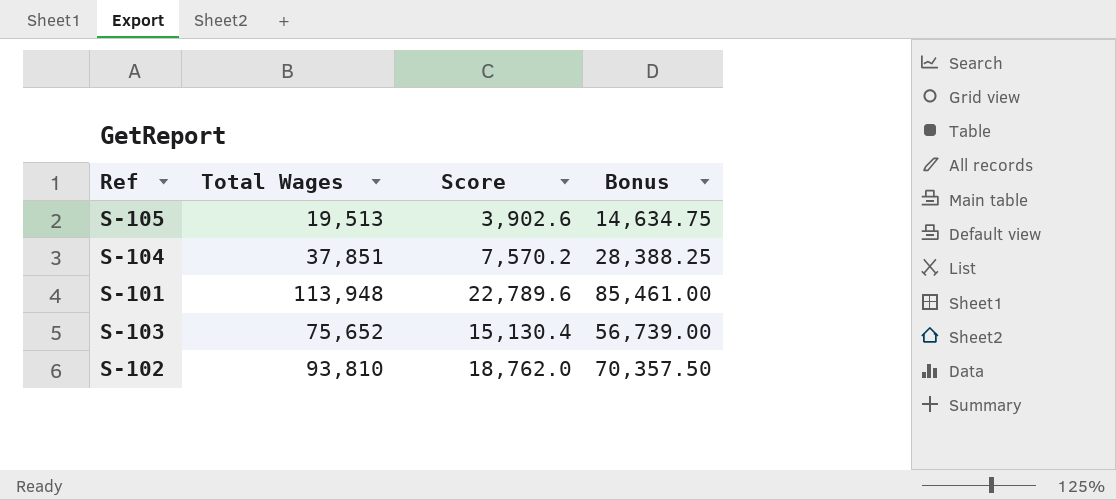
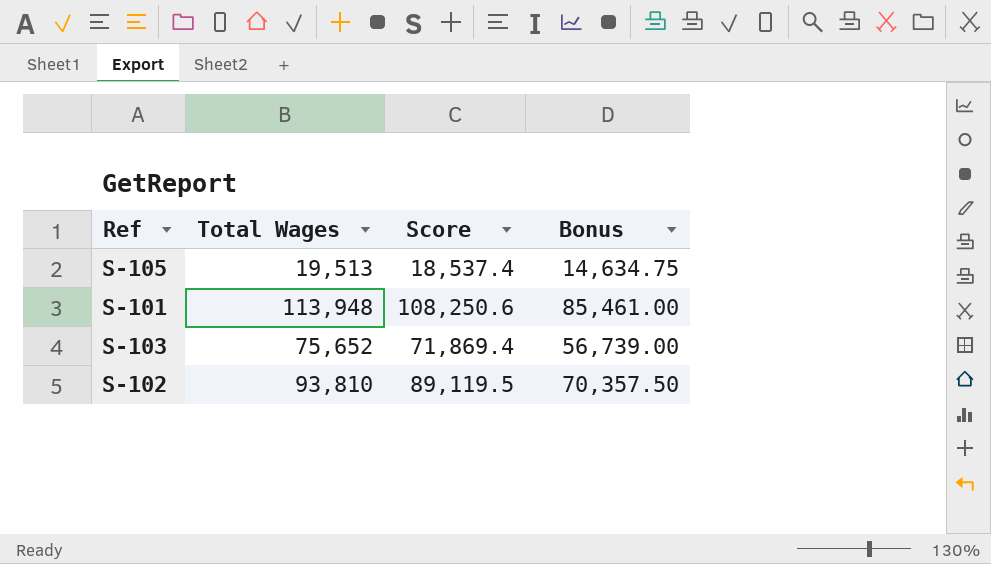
column Score | formula: [Total Wages] * 0.2 -> [Total Wages] * 0.95
row S-104: 37,851 | 7,570.2 | 28,388.25 -> none

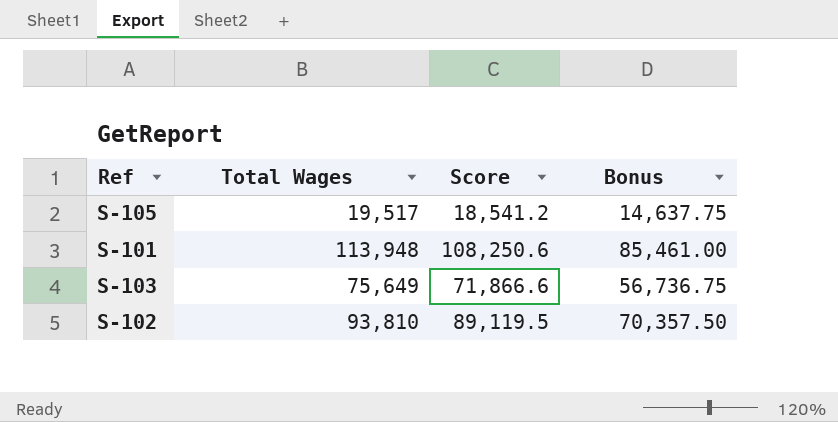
S-105 | Total Wages: 19,513 -> 19,517
S-105 | Score: 18,537.4 -> 18,541.2
S-105 | Bonus: 14,634.75 -> 14,637.75
S-103 | Total Wages: 75,652 -> 75,649
S-103 | Score: 71,869.4 -> 71,866.6
S-103 | Bonus: 56,739.00 -> 56,736.75

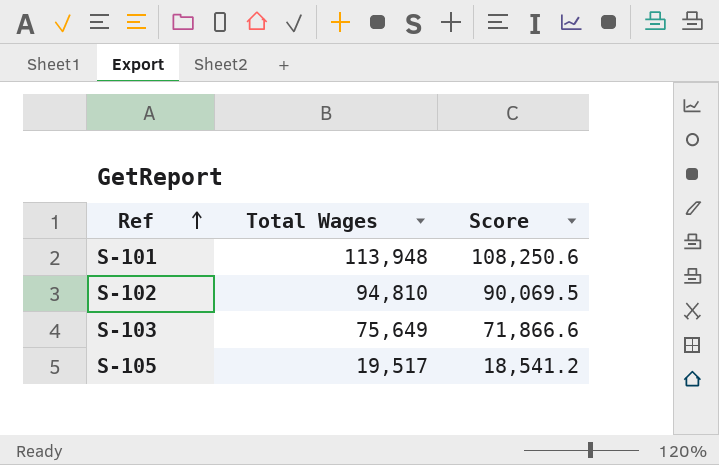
row order: none -> Ref ascending
column Bonus | formula: [Total Wages] * 0.75 -> none
S-102 | Total Wages: 93,810 -> 94,810
S-102 | Score: 89,119.5 -> 90,069.5

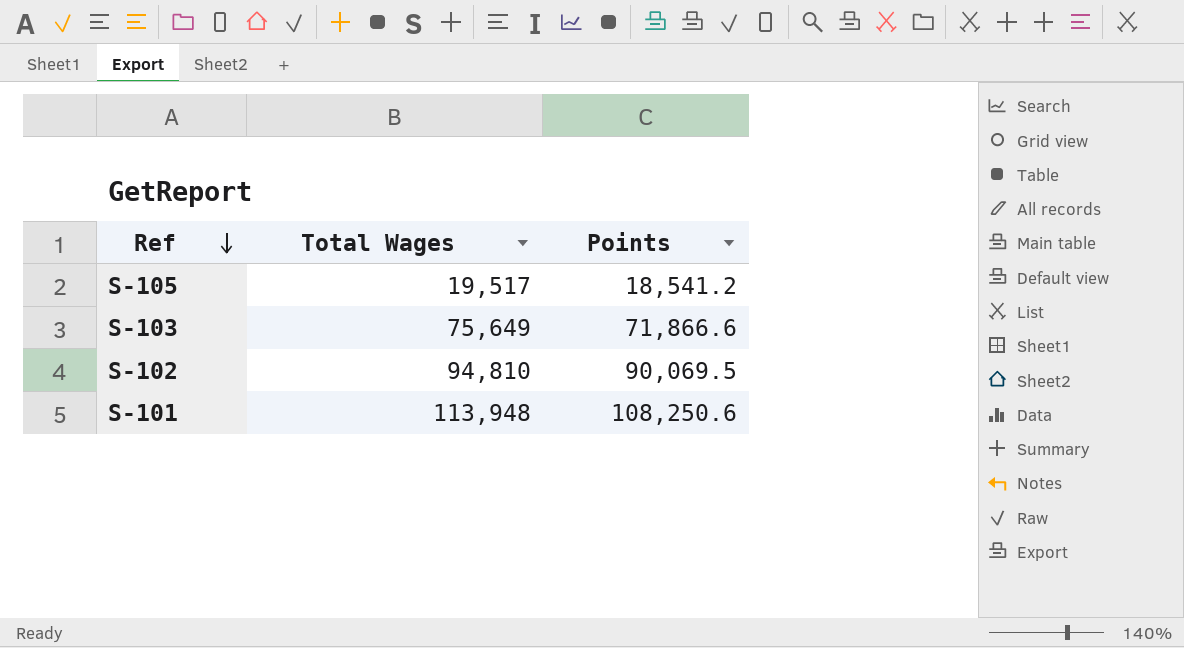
row order: Ref ascending -> Ref descending
column name: Score -> Points

